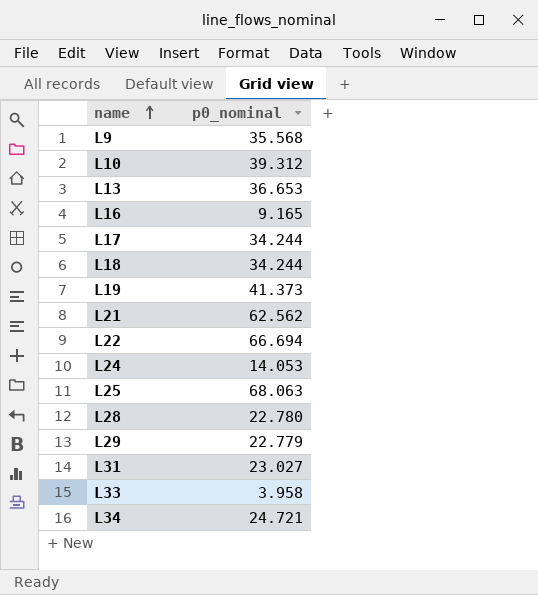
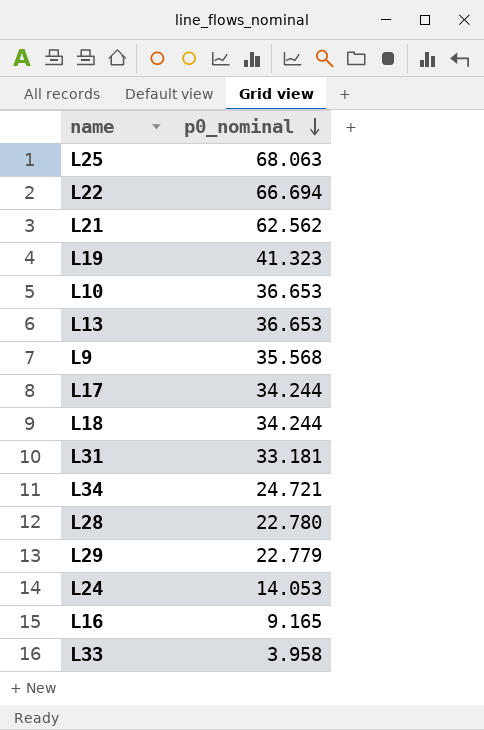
row order: name ascending -> p0_nominal descending
L19 | p0_nominal: 41.373 -> 41.323
L10 | p0_nominal: 39.312 -> 36.653
L31 | p0_nominal: 23.027 -> 33.181

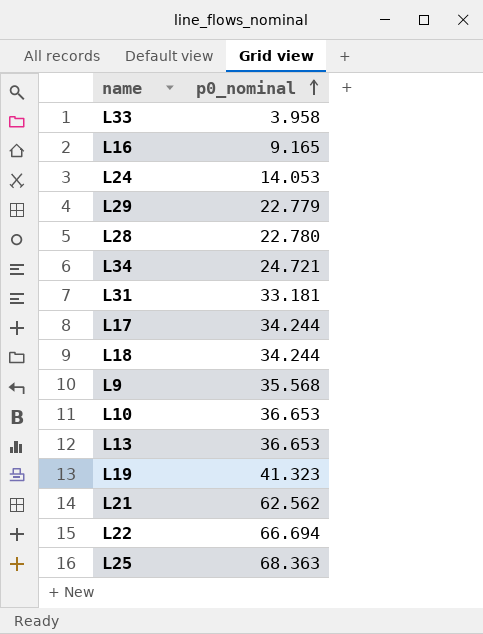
row order: p0_nominal descending -> p0_nominal ascending
L25 | p0_nominal: 68.063 -> 68.363

